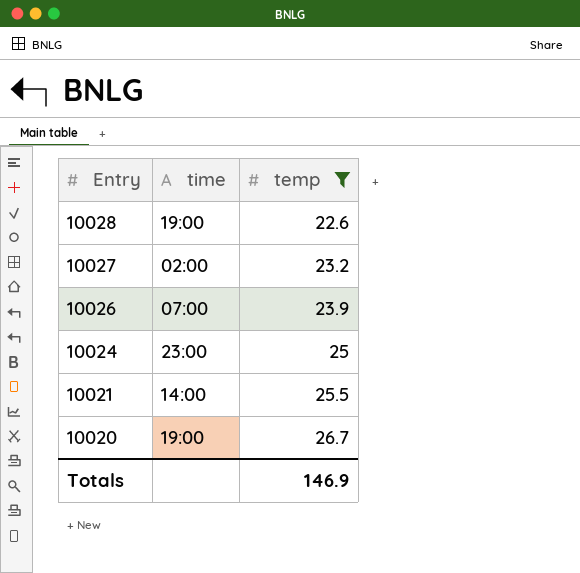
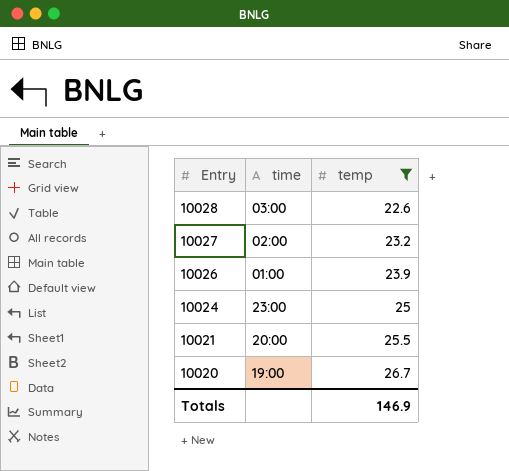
10028 | time: 19:00 -> 03:00
10026 | time: 07:00 -> 01:00
10021 | time: 14:00 -> 20:00

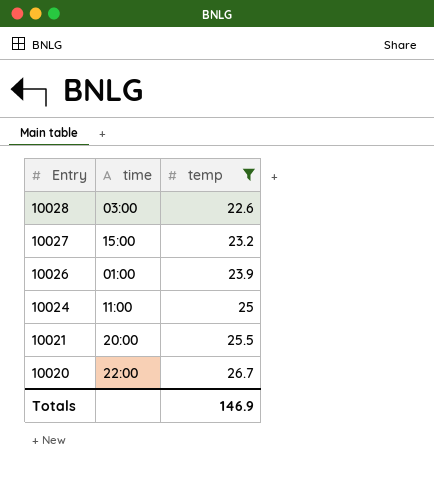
10027 | time: 02:00 -> 15:00
10024 | time: 23:00 -> 11:00
10020 | time: 19:00 -> 22:00

